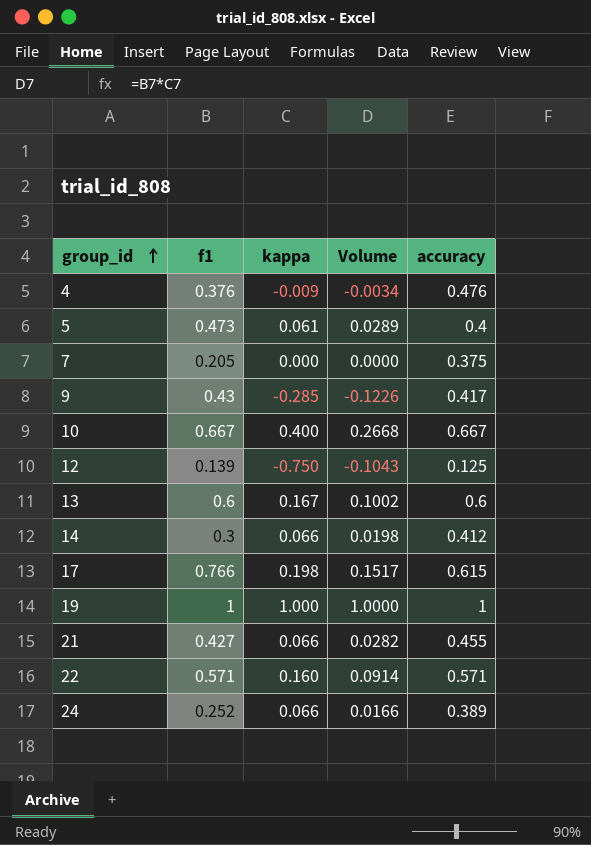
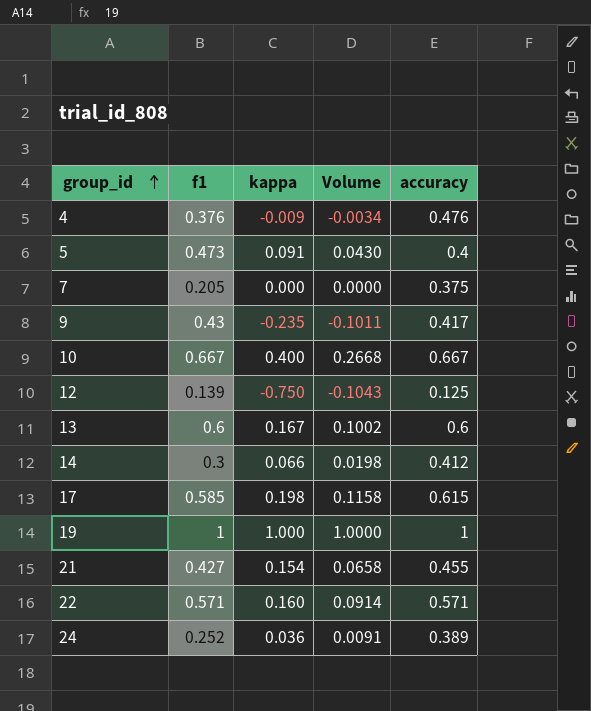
5 | kappa: 0.061 -> 0.091
5 | Volume: 0.0289 -> 0.0430
9 | kappa: -0.285 -> -0.235
9 | Volume: -0.1226 -> -0.1011
17 | f1: 0.766 -> 0.585
17 | Volume: 0.1517 -> 0.1158
21 | kappa: 0.066 -> 0.154
21 | Volume: 0.0282 -> 0.0658
24 | kappa: 0.066 -> 0.036
24 | Volume: 0.0166 -> 0.0091

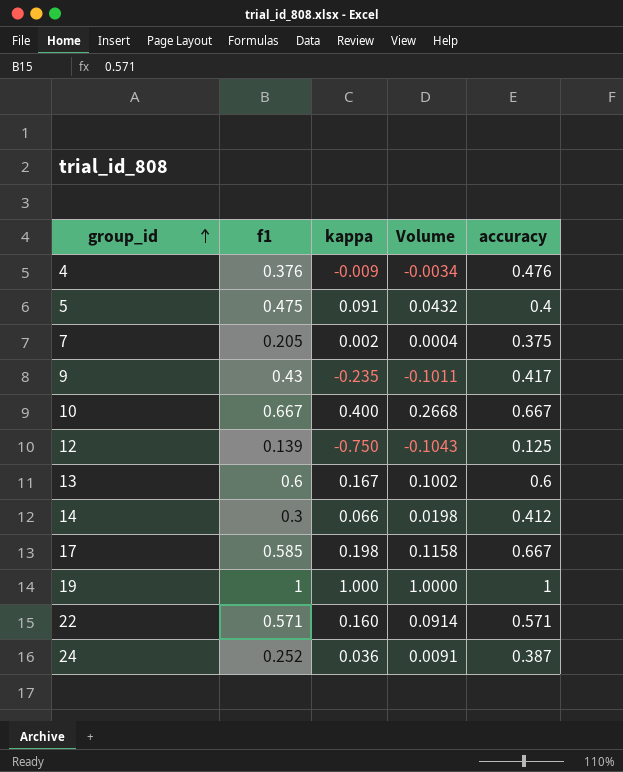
row 21: 0.427 | 0.154 | 0.0658 | 0.455 -> none
5 | f1: 0.473 -> 0.475
5 | Volume: 0.0430 -> 0.0432
7 | kappa: 0.000 -> 0.002
7 | Volume: 0.0000 -> 0.0004
17 | accuracy: 0.615 -> 0.667
24 | accuracy: 0.389 -> 0.387

